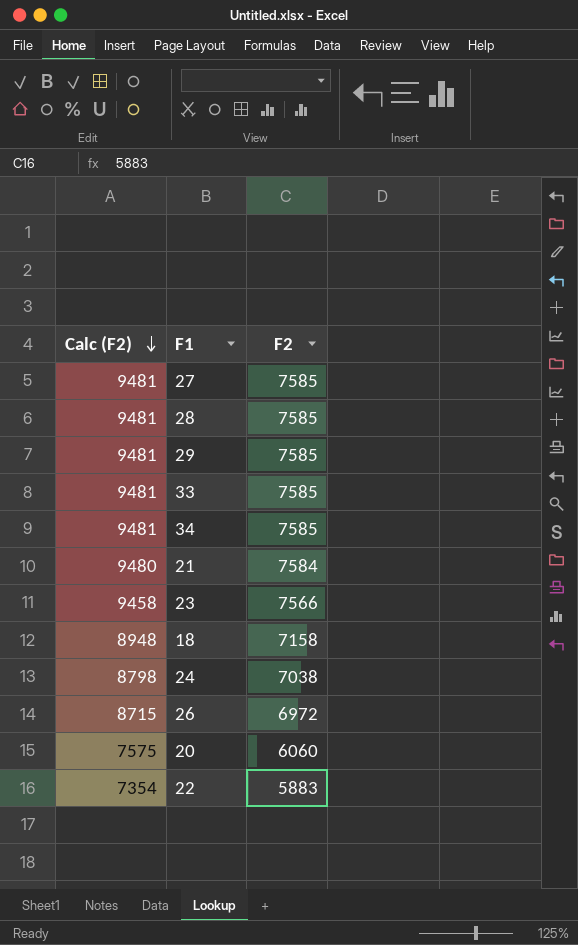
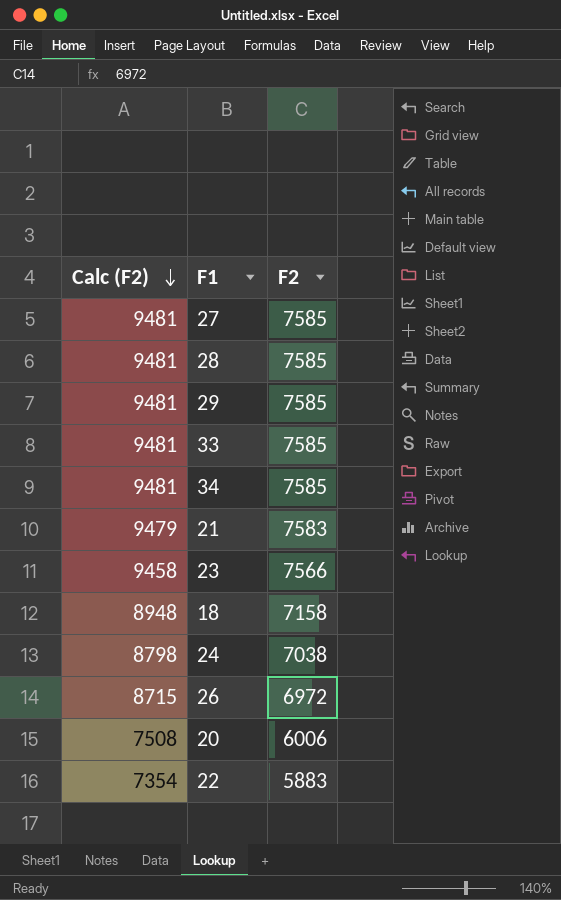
21 | Calc (F2): 9480 -> 9479
21 | F2: 7584 -> 7583
20 | Calc (F2): 7575 -> 7508
20 | F2: 6060 -> 6006

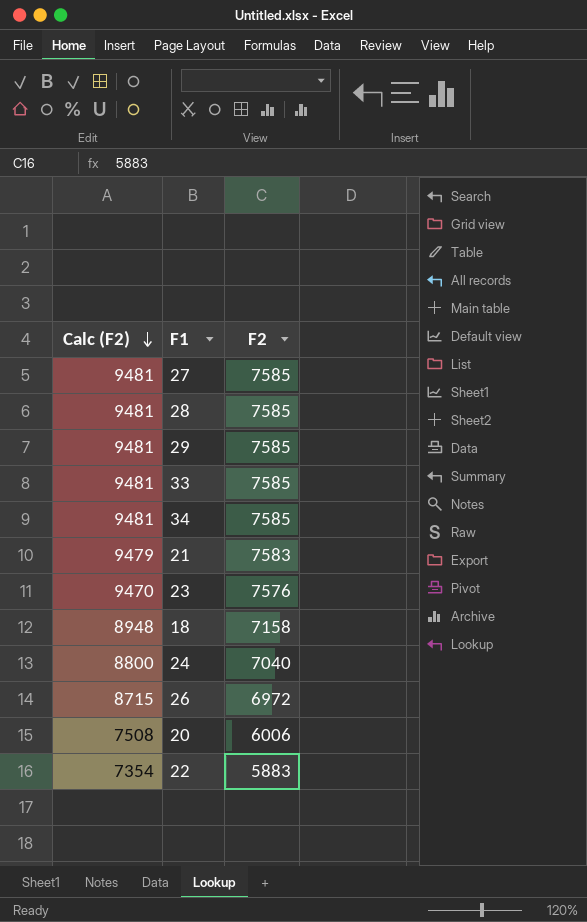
23 | Calc (F2): 9458 -> 9470
23 | F2: 7566 -> 7576
24 | Calc (F2): 8798 -> 8800
24 | F2: 7038 -> 7040

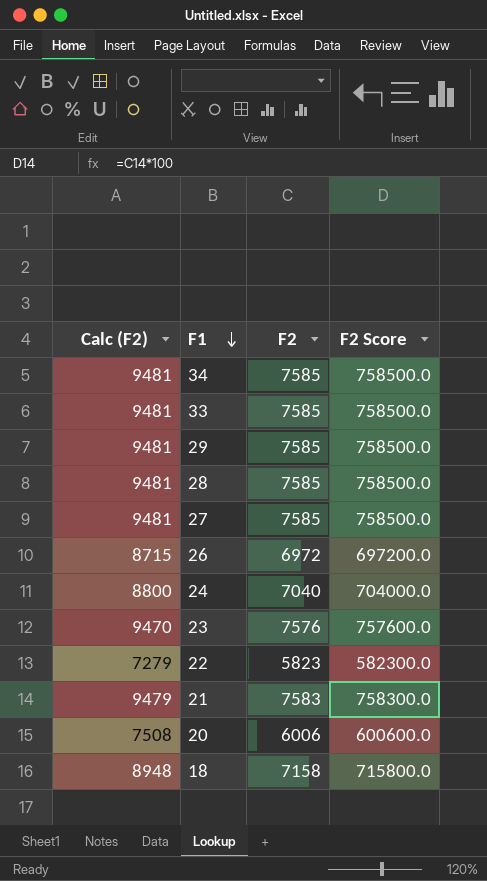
row order: Calc (F2) descending -> F1 descending
column F2 Score | formula: none -> [F2] * 100
22 | Calc (F2): 7354 -> 7279
22 | F2: 5883 -> 5823

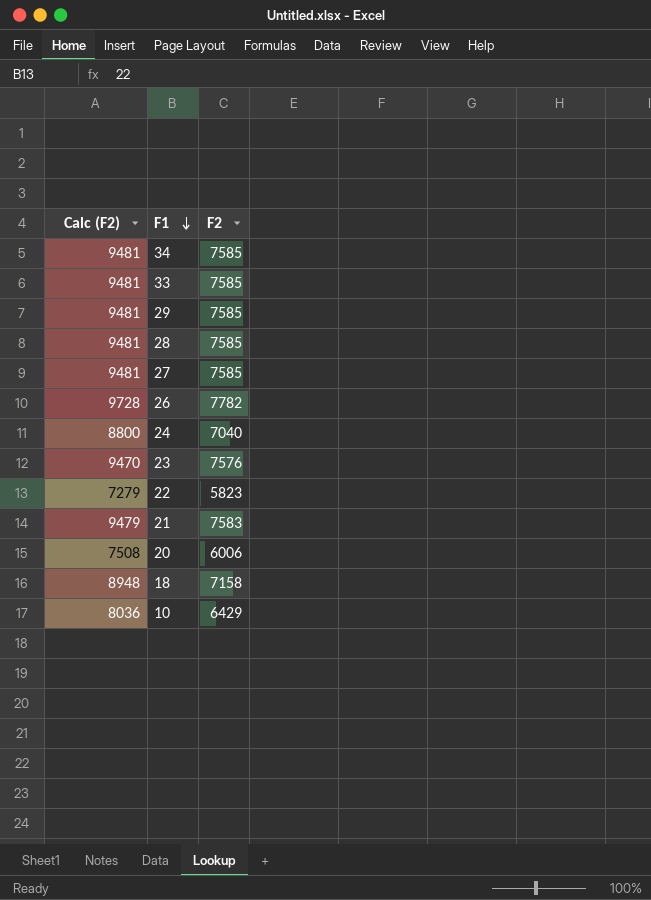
column F2 Score | formula: [F2] * 100 -> none
26 | Calc (F2): 8715 -> 9728
26 | F2: 6972 -> 7782
row 10: none -> 8036 | 6429

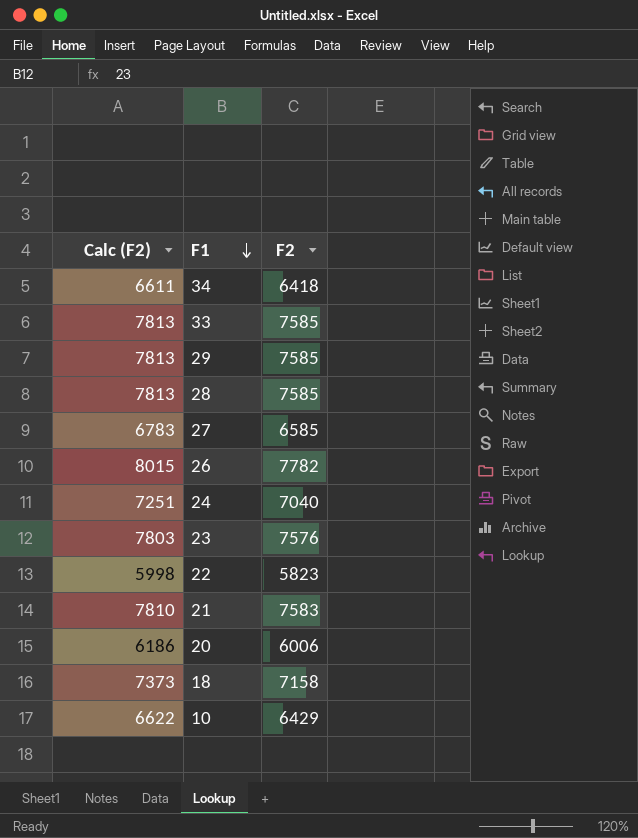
column Calc (F2) | formula: [F2] * 1.25 -> [F2] * 1.03
34 | F2: 7585 -> 6418
27 | F2: 7585 -> 6585

